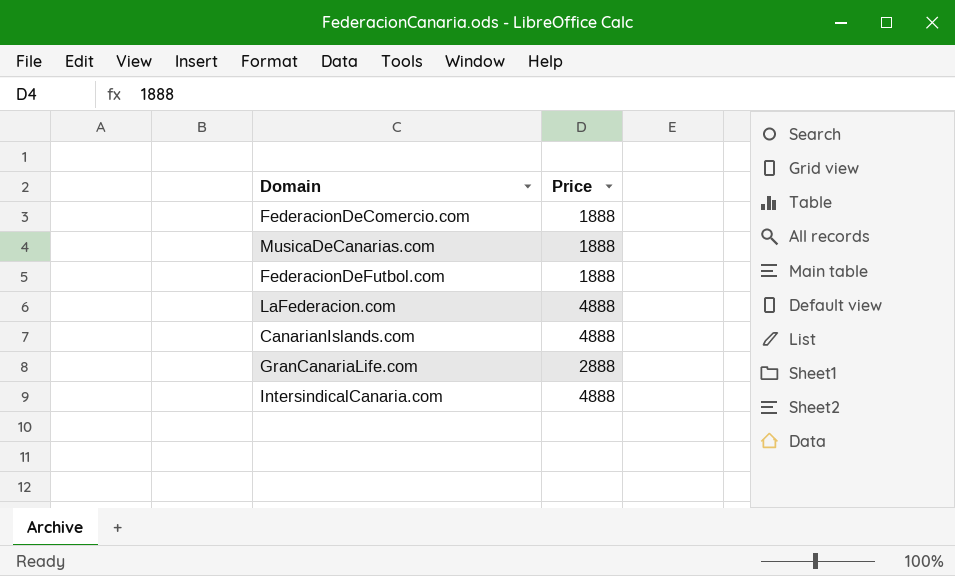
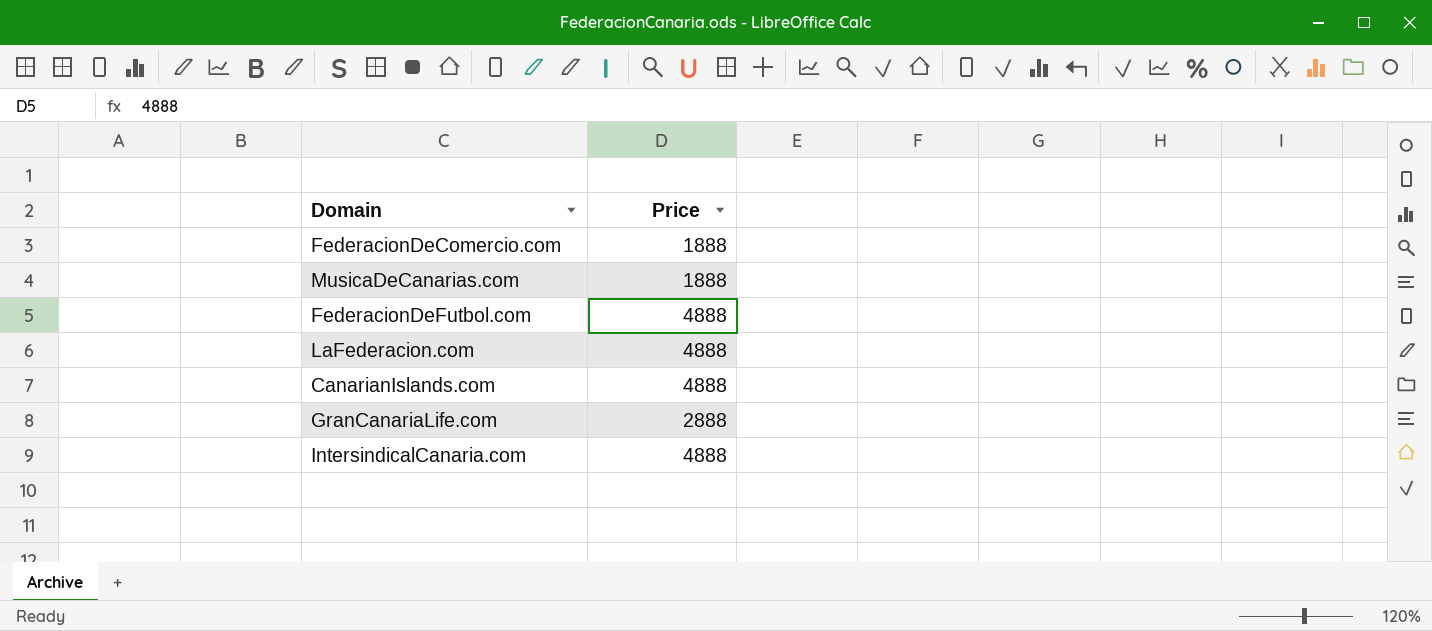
FederacionDeFutbol.com | Price: 1888 -> 4888

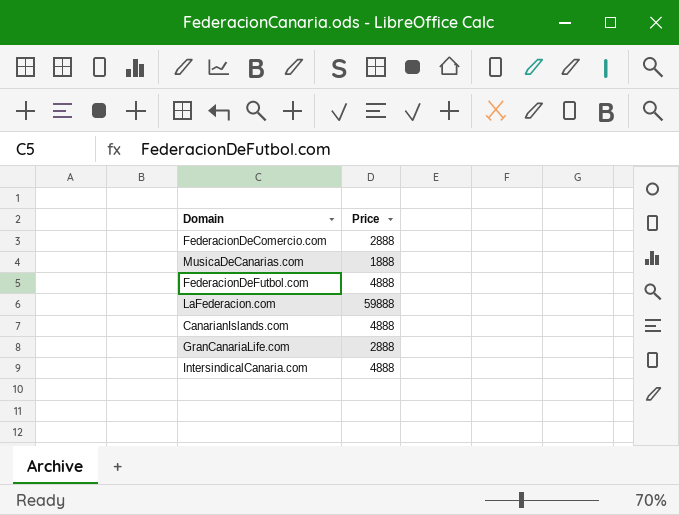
FederacionDeComercio.com | Price: 1888 -> 2888
LaFederacion.com | Price: 4888 -> 59888

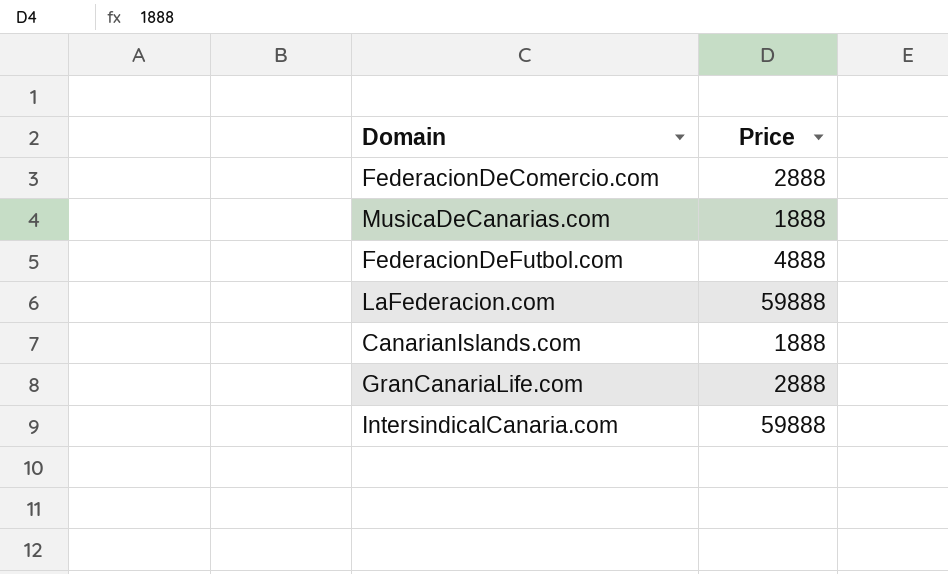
CanarianIslands.com | Price: 4888 -> 1888
IntersindicalCanaria.com | Price: 4888 -> 59888

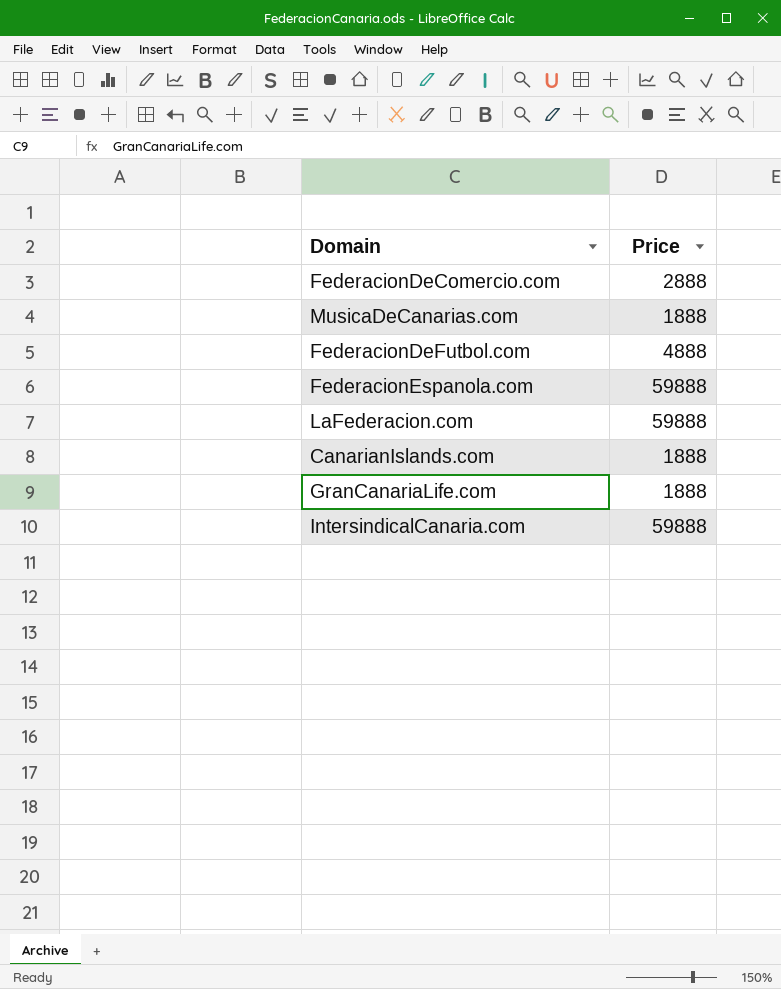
row FederacionEspanola.com: none -> 59888
GranCanariaLife.com | Price: 2888 -> 1888

